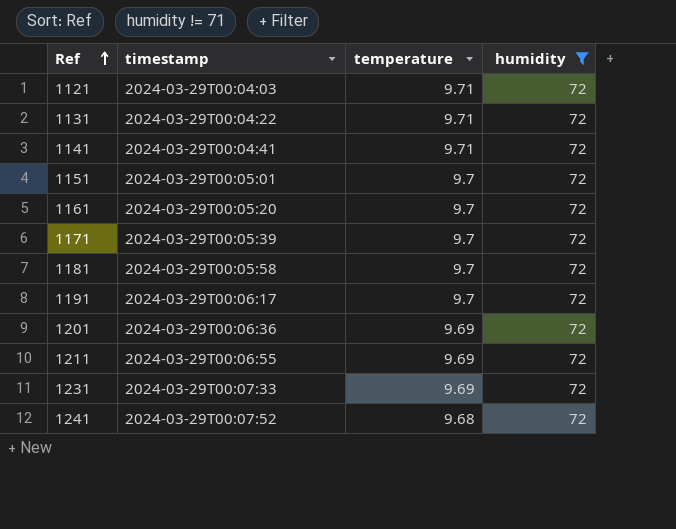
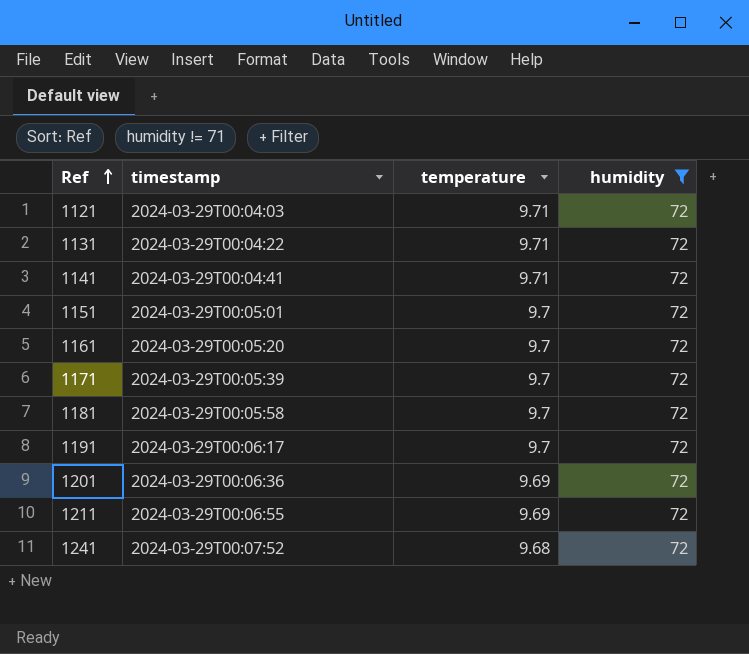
row 1231: 2024-03-29T00:07:33 | 9.69 | 72 -> none

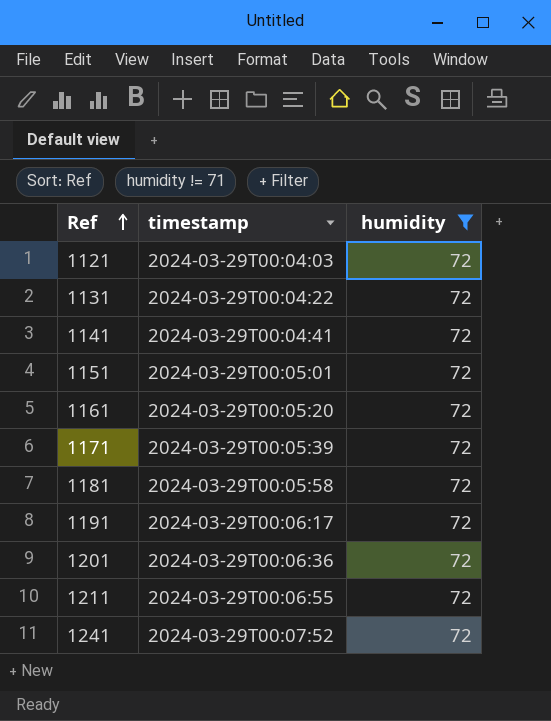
column temperature | position: 3 -> none

